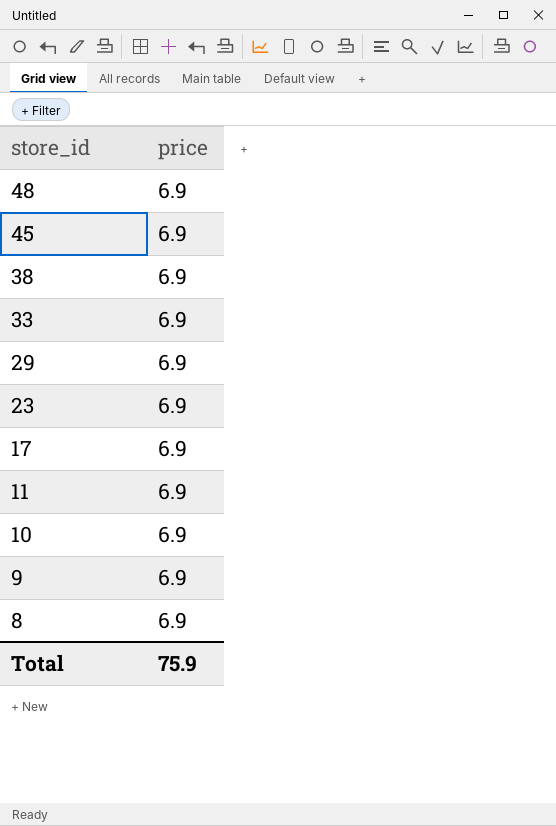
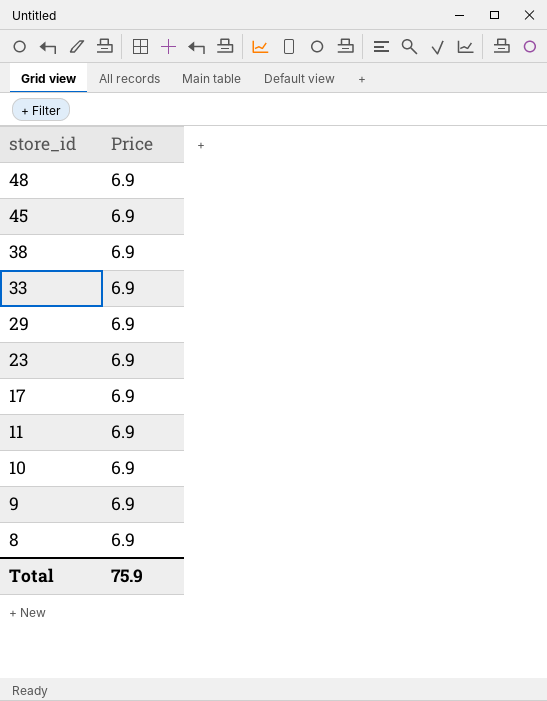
column name: price -> Price

